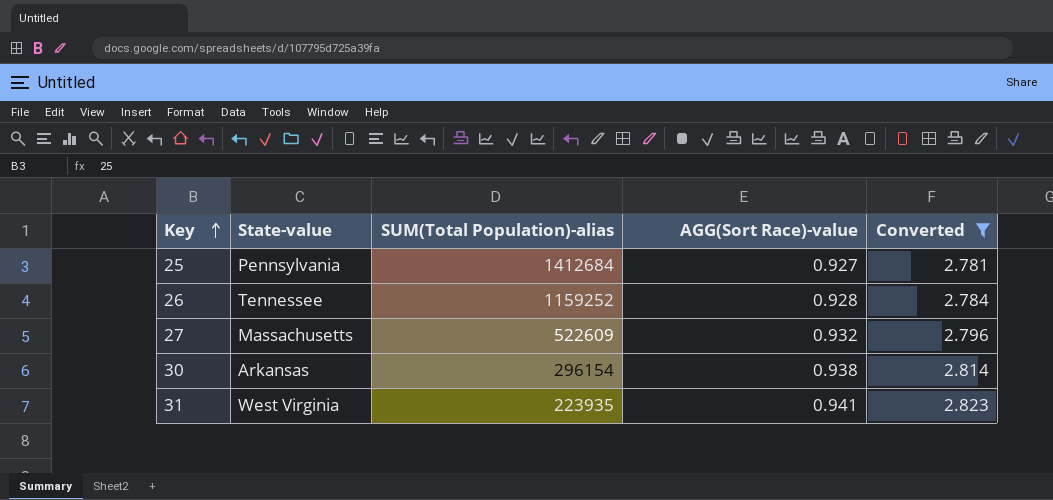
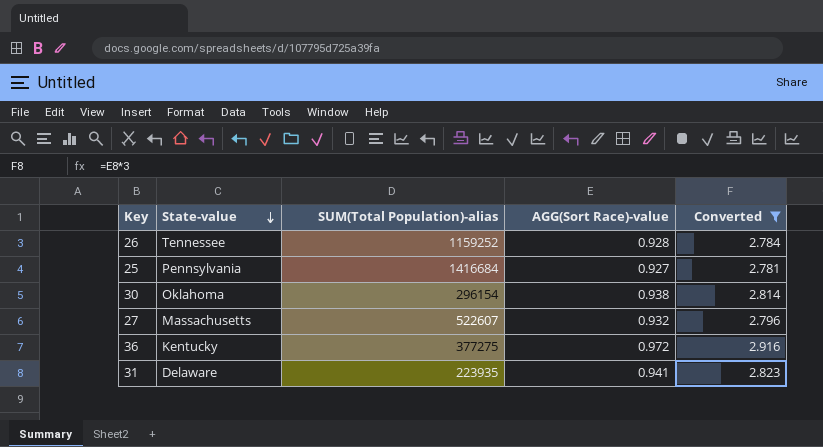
row order: Key ascending -> State-value descending
25 | SUM(Total Population)-alias: 1412684 -> 1416684
30 | State-value: Arkansas -> Oklahoma
27 | SUM(Total Population)-alias: 522609 -> 522607
row 36: none -> Kentucky | 377275 | 0.972 | 2.916
31 | State-value: West Virginia -> Delaware

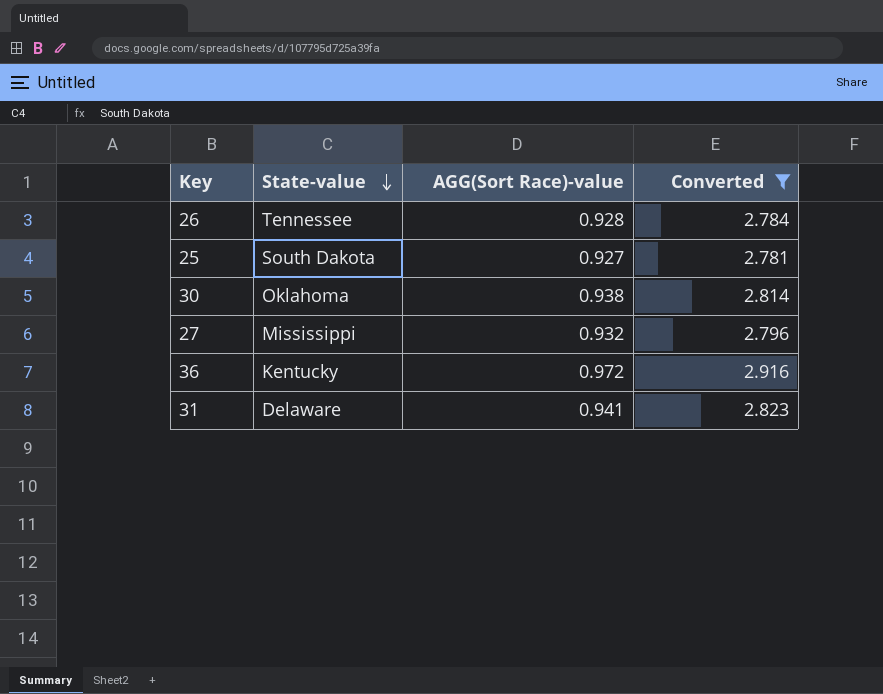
column SUM(Total Population)-alias | position: 3 -> none
25 | State-value: Pennsylvania -> South Dakota
27 | State-value: Massachusetts -> Mississippi

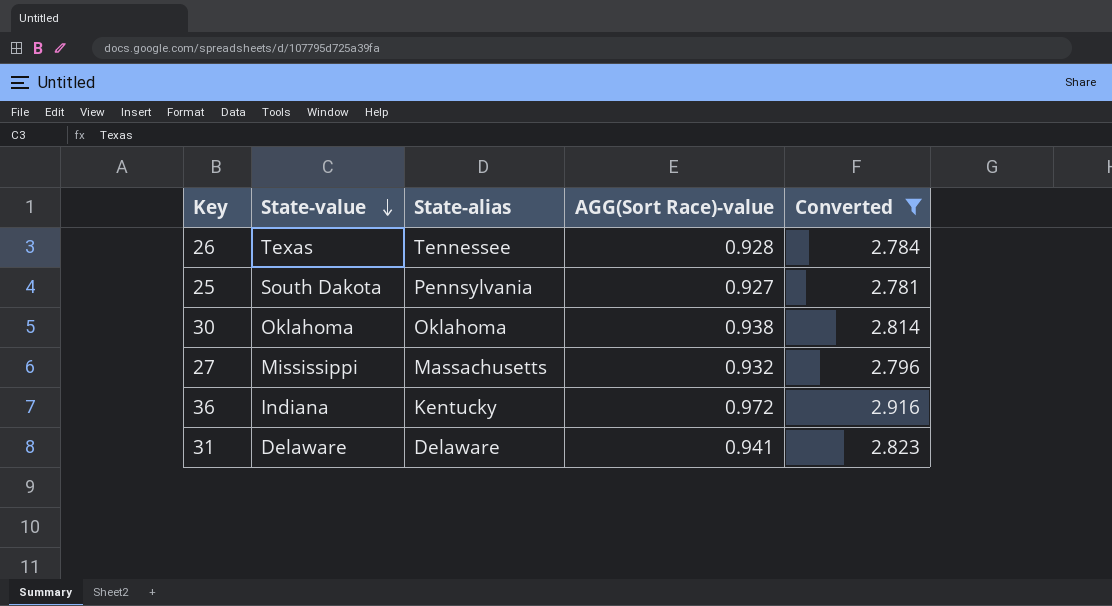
column State-alias | position: none -> 3
26 | State-value: Tennessee -> Texas
36 | State-value: Kentucky -> Indiana

